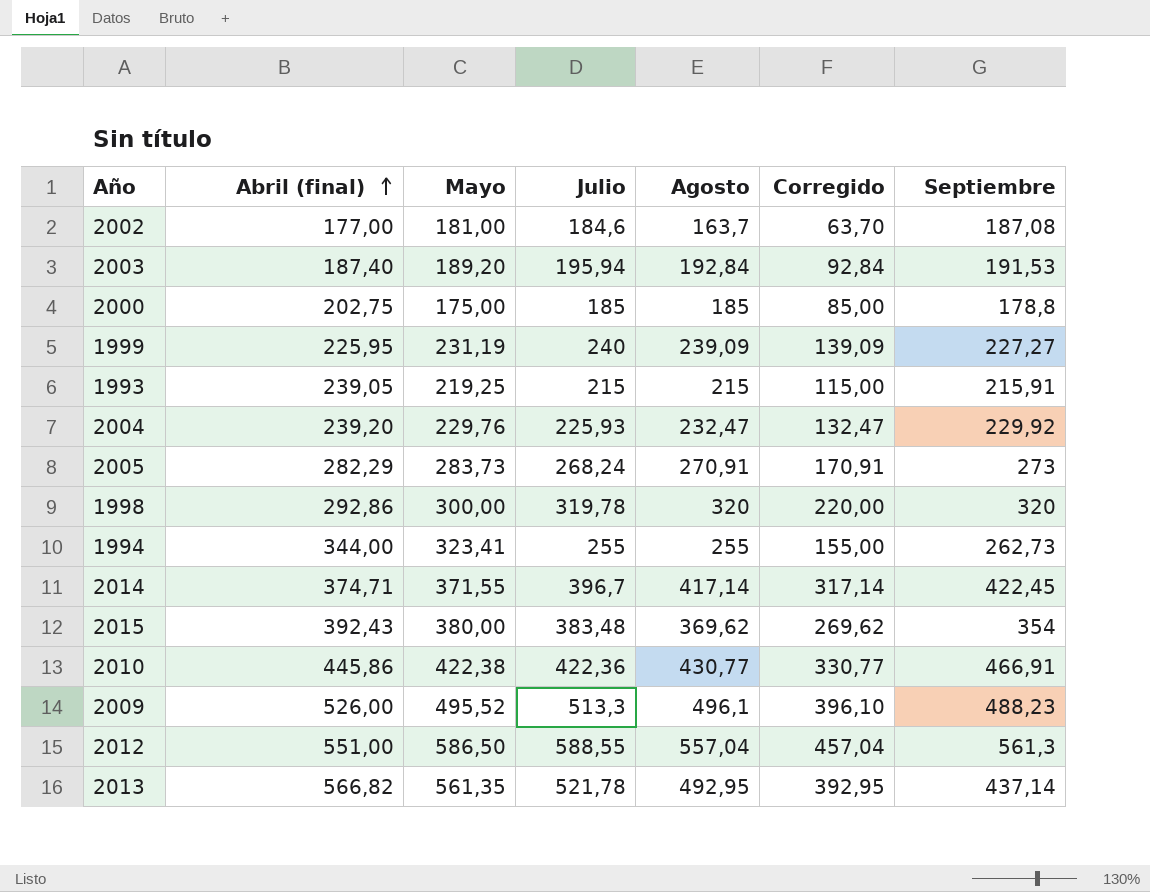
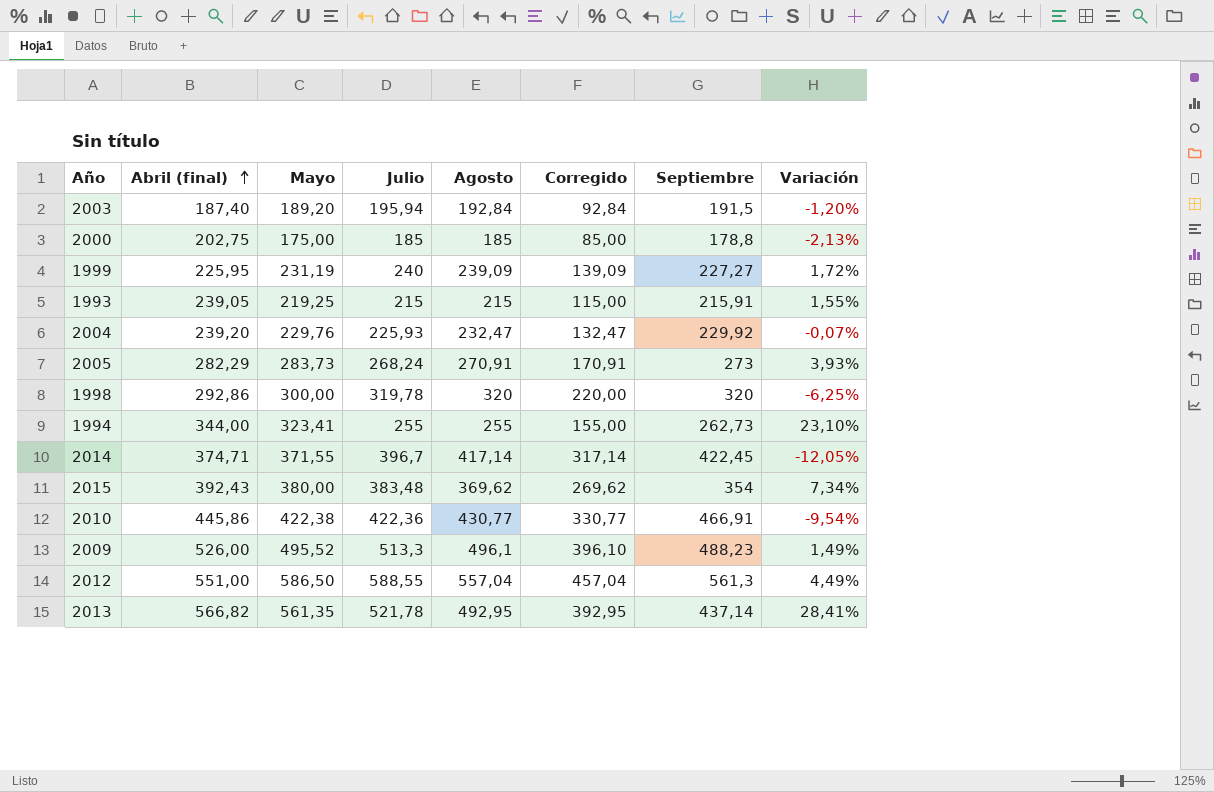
column Variación | formula: none -> ([Mayo] - [Septiembre]) / [Septiembre]
row 2002: 177,00 | 181,00 | 184,6 | 163,7 | 63,70 | 187,08 -> none
2003 | Septiembre: 191,53 -> 191,5

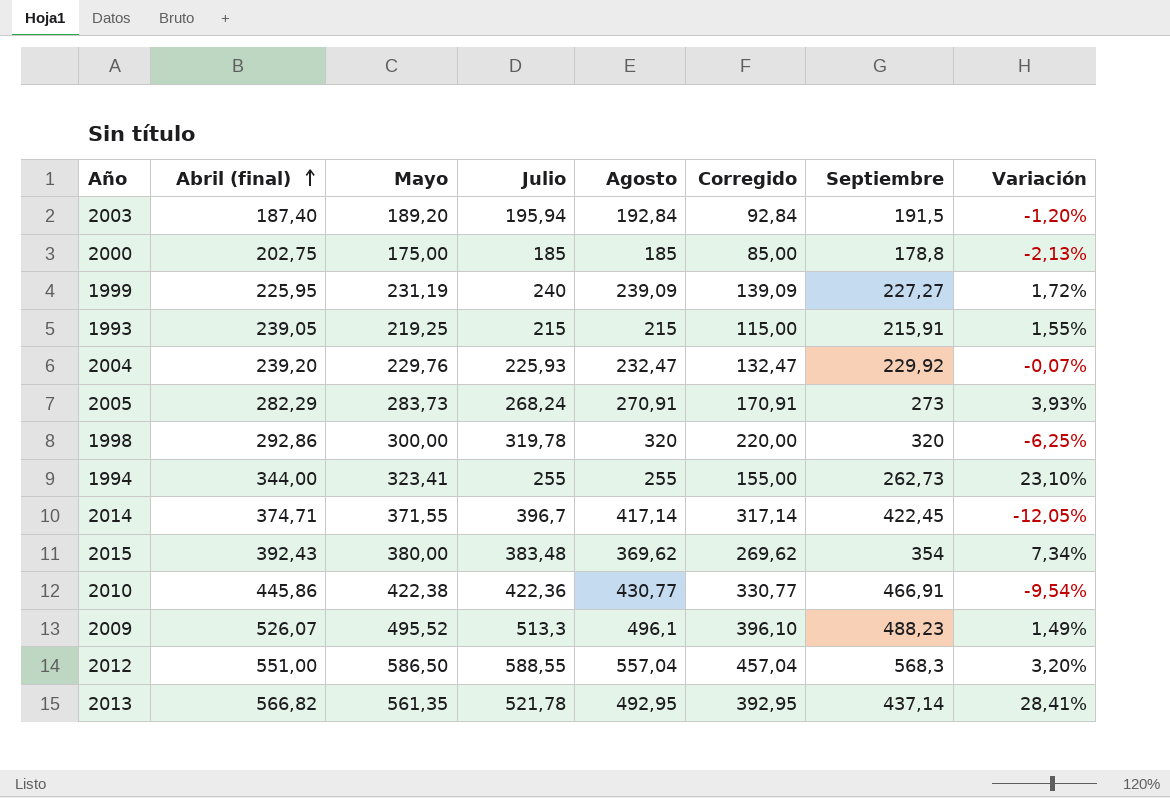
2009 | Abril (final): 526,00 -> 526,07
2012 | Septiembre: 561,3 -> 568,3
2012 | Variación: 4,49% -> 3,20%

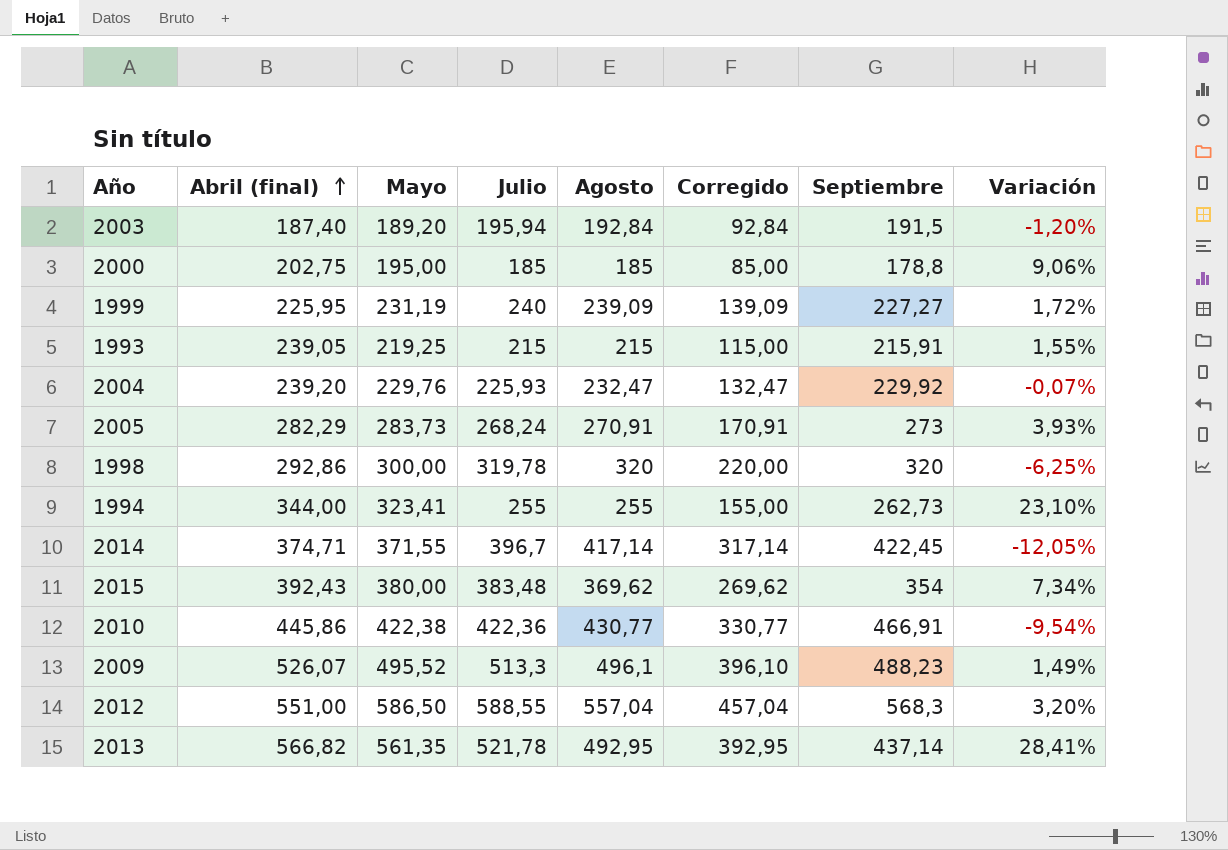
2000 | Mayo: 175,00 -> 195,00
2000 | Variación: -2,13% -> 9,06%

